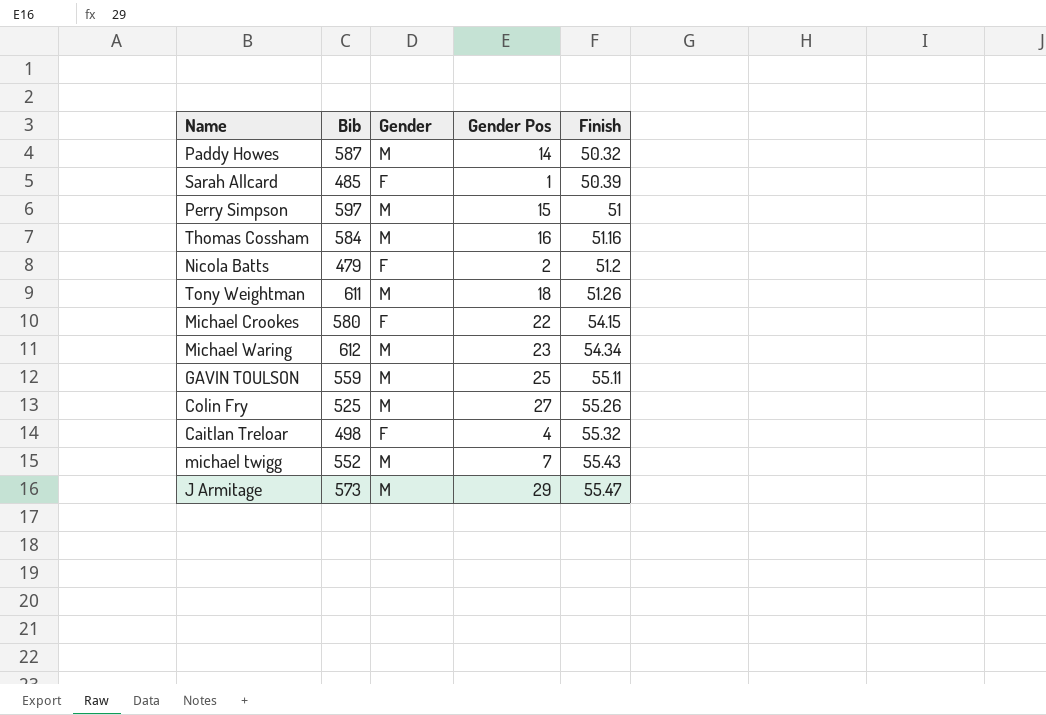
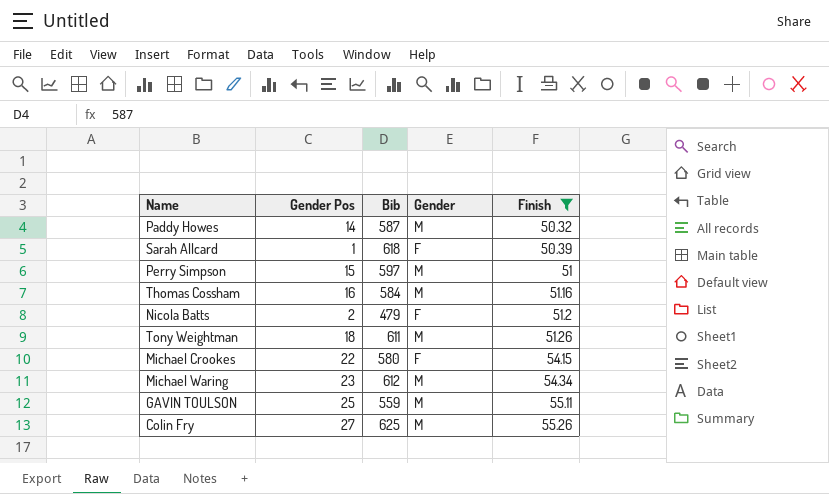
filter: none -> Finish <= 55.26
column Gender Pos | position: 4 -> 2
Sarah Allcard | Bib: 485 -> 618
Colin Fry | Bib: 525 -> 625

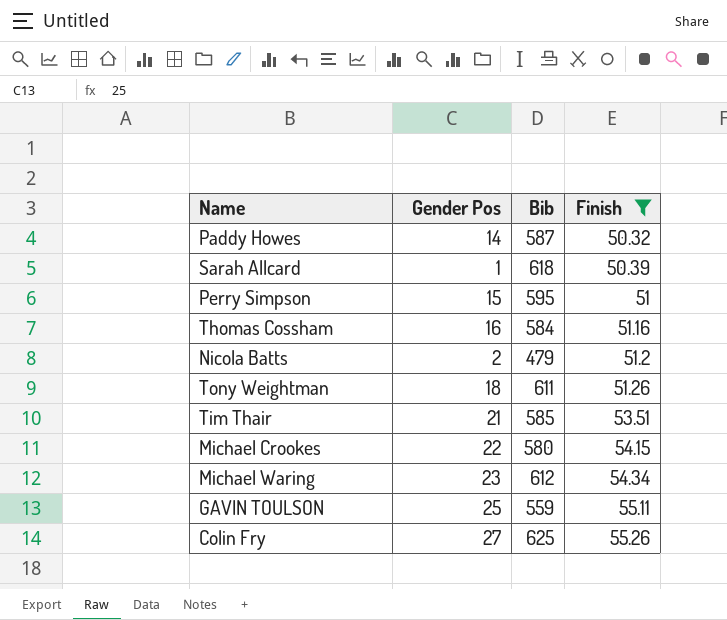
column Gender | position: 4 -> none
Perry Simpson | Bib: 597 -> 595
row Tim Thair: none -> 21 | 585 | 53.51

